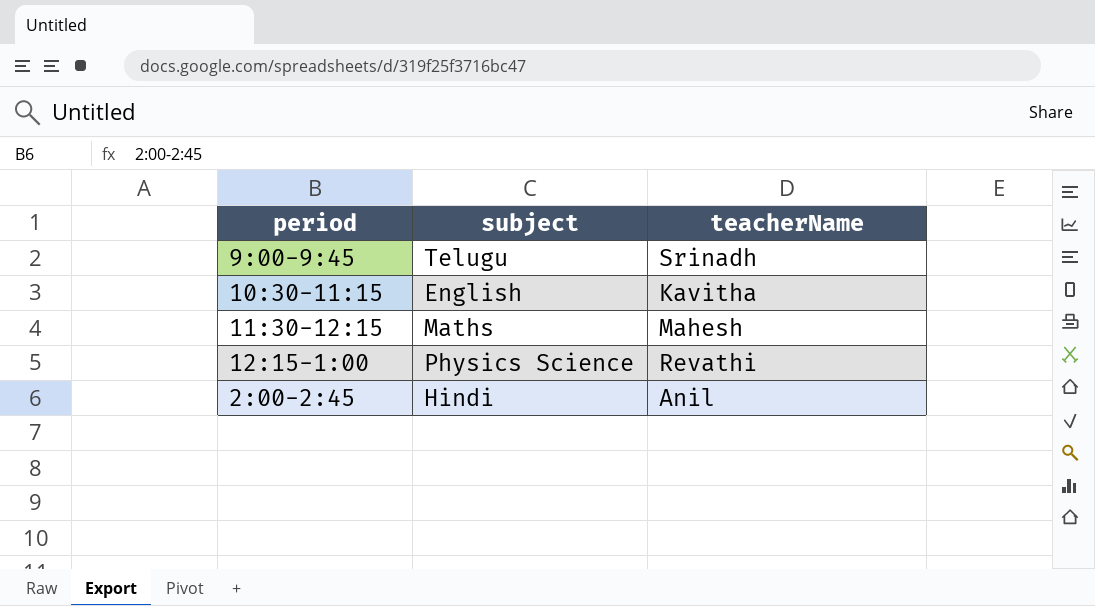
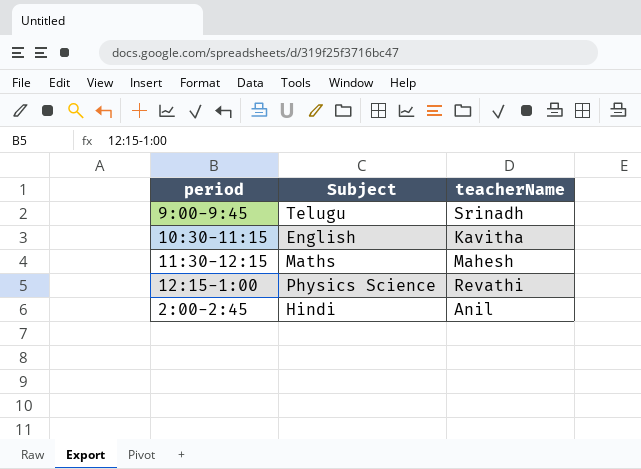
column name: subject -> Subject

